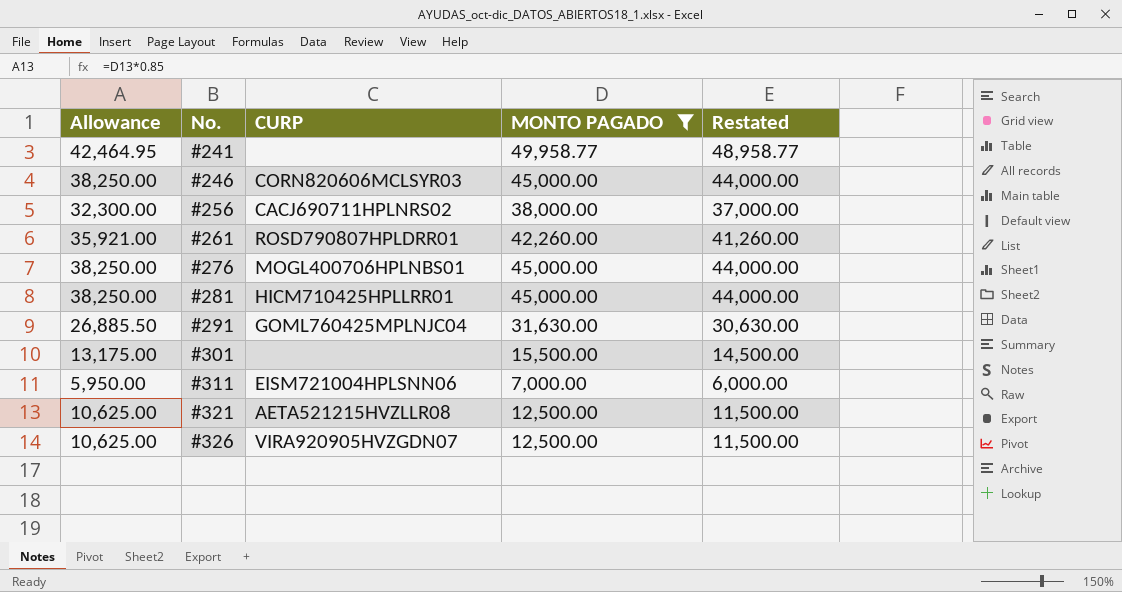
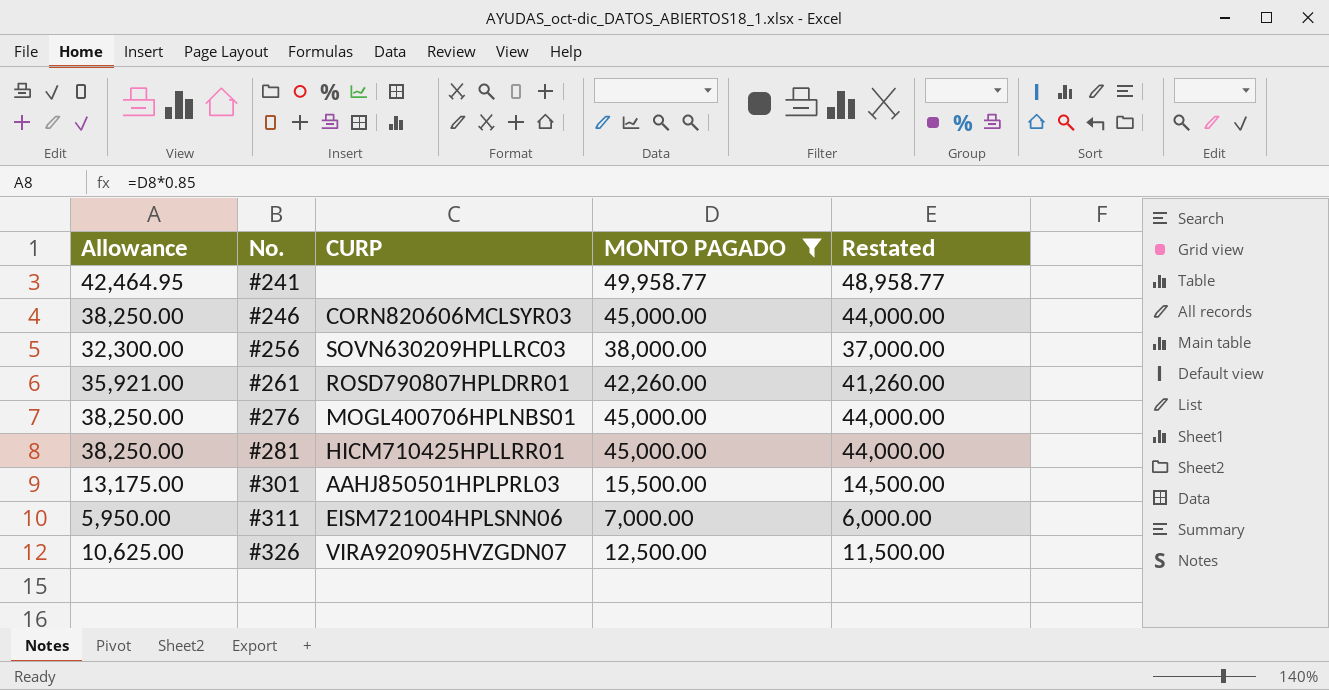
row #291: 26,885.50 | GOML760425MPLNJC04 | 31,630.00 | 30,630.00 -> none
row #321: 10,625.00 | AETA521215HVZLLR08 | 12,500.00 | 11,500.00 -> none
#256 | CURP: CACJ690711HPLNRS02 -> SOVN630209HPLLRC03
#301 | CURP: none -> AAHJ850501HPLPRL03

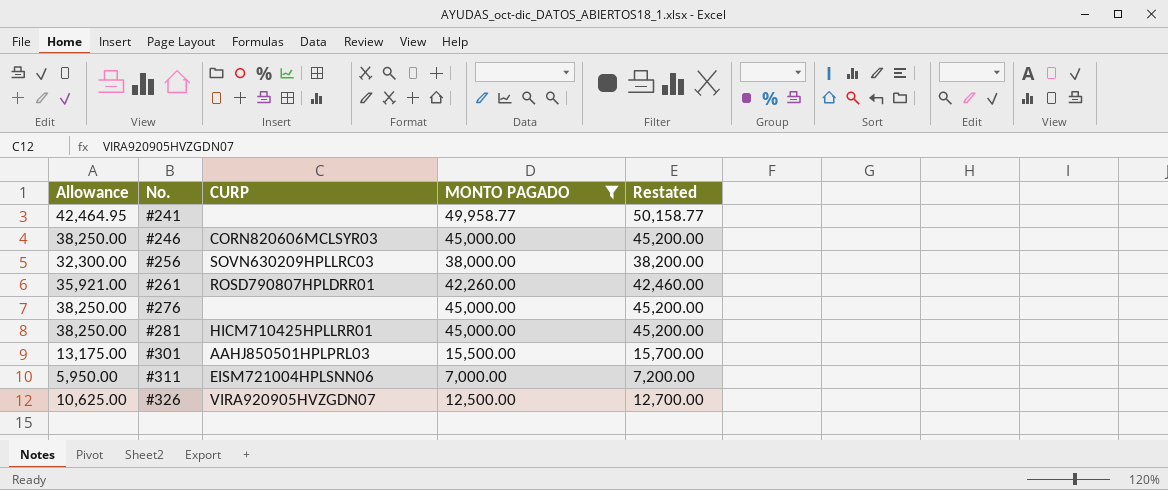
column Restated | formula: [MONTO PAGADO] - 1000 -> [MONTO PAGADO] + 200
#276 | CURP: MOGL400706HPLNBS01 -> none

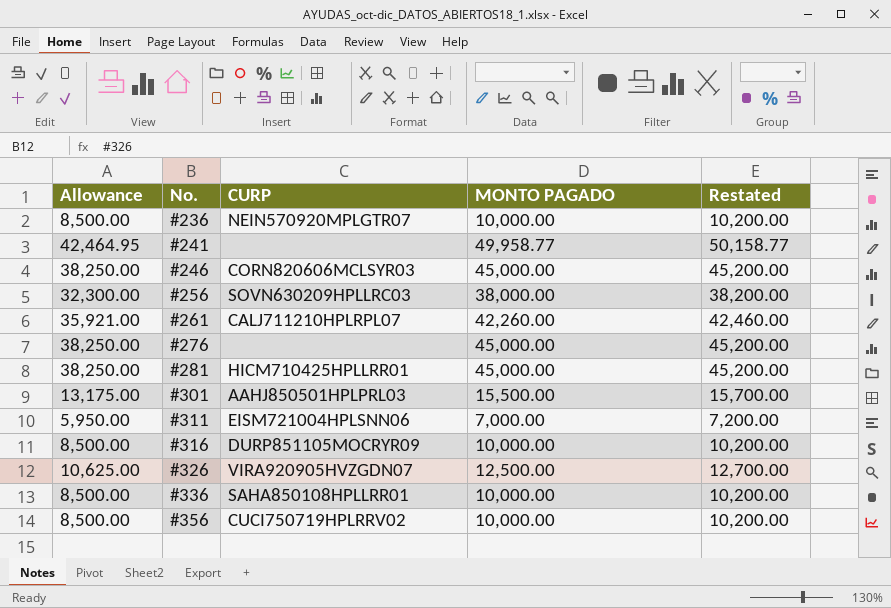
filter: MONTO PAGADO != 10,000.00 -> none
#261 | CURP: ROSD790807HPLDRR01 -> CALJ711210HPLRPL07

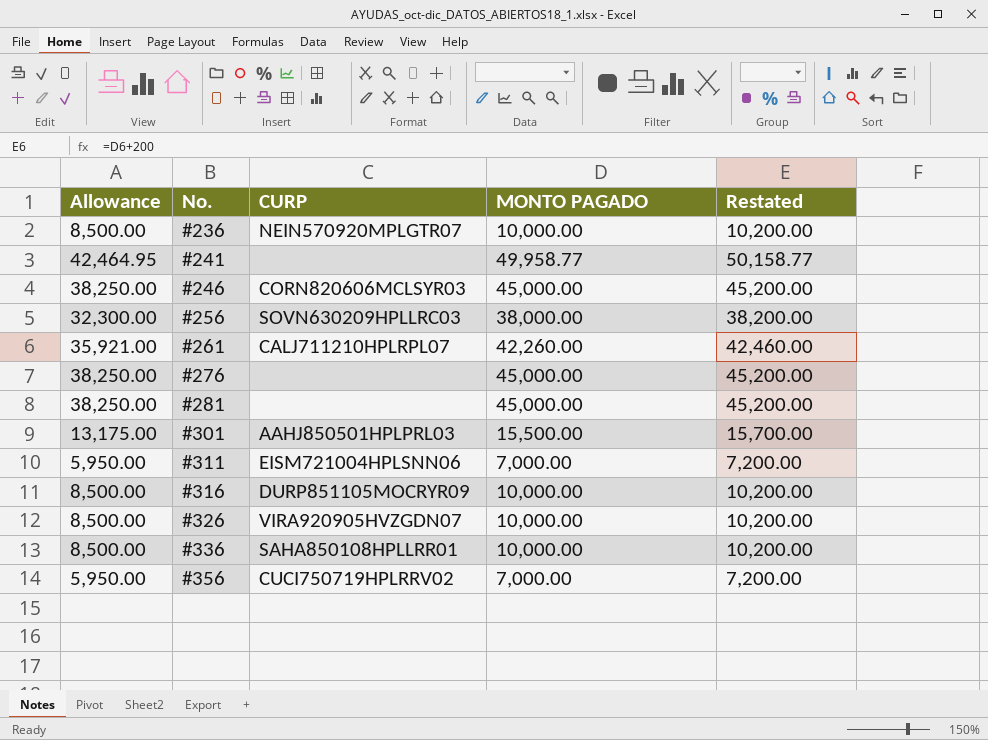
#281 | CURP: HICM710425HPLLRR01 -> none
#326 | Allowance: 10,625.00 -> 8,500.00
#326 | MONTO PAGADO: 12,500.00 -> 10,000.00
#326 | Restated: 12,700.00 -> 10,200.00
#356 | Allowance: 8,500.00 -> 5,950.00
#356 | MONTO PAGADO: 10,000.00 -> 7,000.00
#356 | Restated: 10,200.00 -> 7,200.00

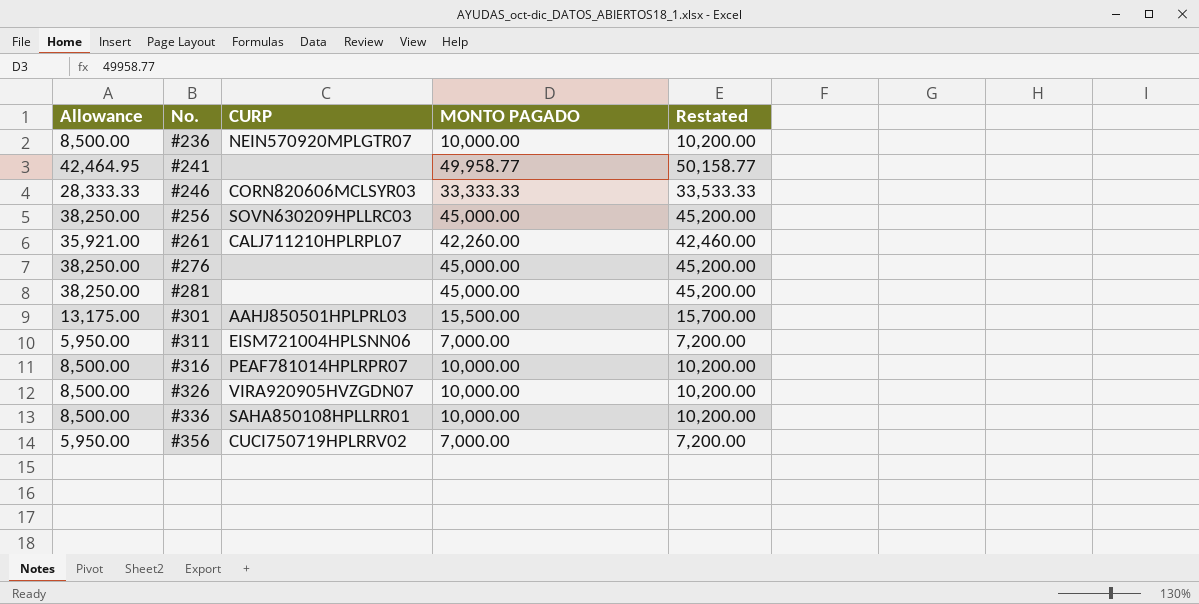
#246 | Allowance: 38,250.00 -> 28,333.33
#246 | MONTO PAGADO: 45,000.00 -> 33,333.33
#246 | Restated: 45,200.00 -> 33,533.33
#256 | Allowance: 32,300.00 -> 38,250.00
#256 | MONTO PAGADO: 38,000.00 -> 45,000.00
#256 | Restated: 38,200.00 -> 45,200.00
#316 | CURP: DURP851105MOCRYR09 -> PEAF781014HPLRPR07

